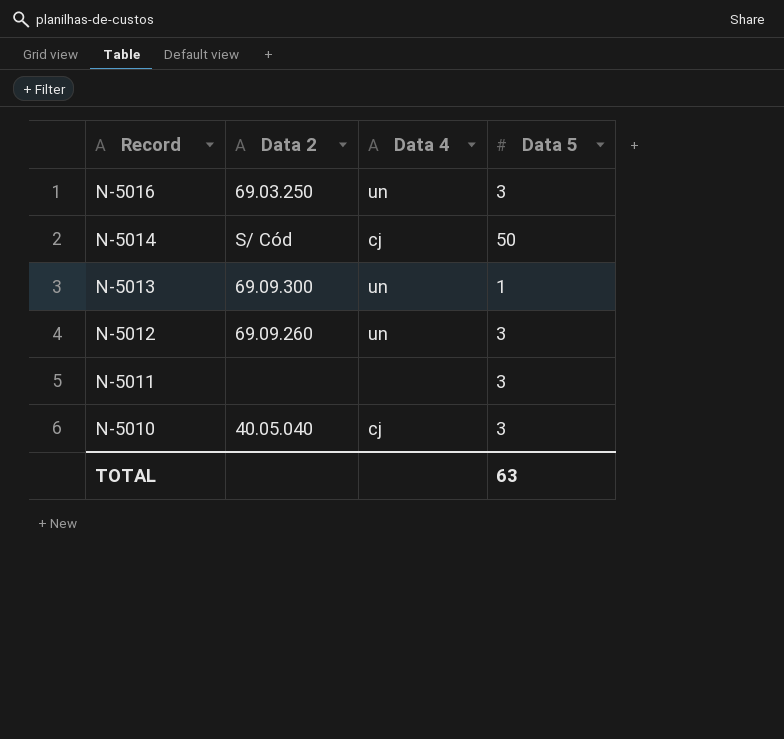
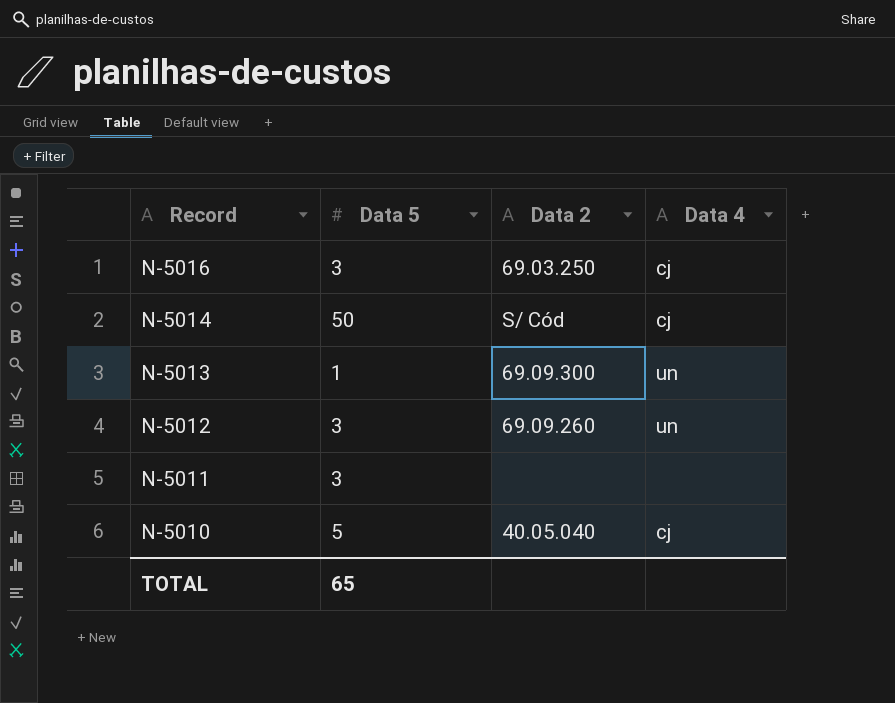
column Data 5 | position: 4 -> 2
N-5016 | Data 4: un -> cj
N-5010 | Data 5: 3 -> 5
TOTAL | Data 5: 63 -> 65

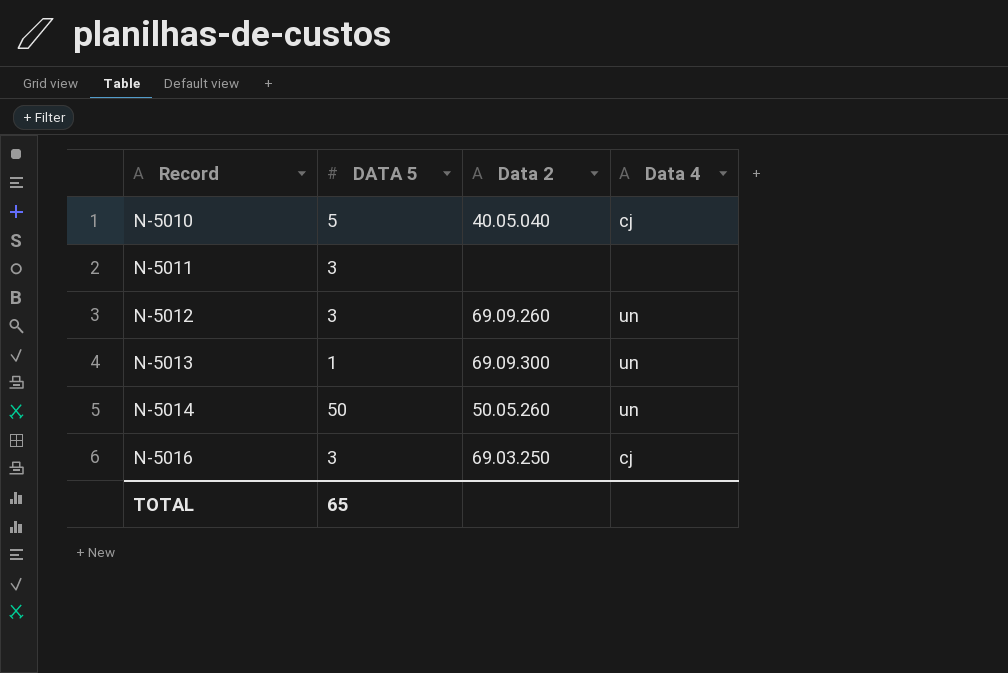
row order: Record descending -> Record ascending
column name: Data 5 -> DATA 5
N-5014 | Data 2: S/ Cód -> 50.05.260
N-5014 | Data 4: cj -> un

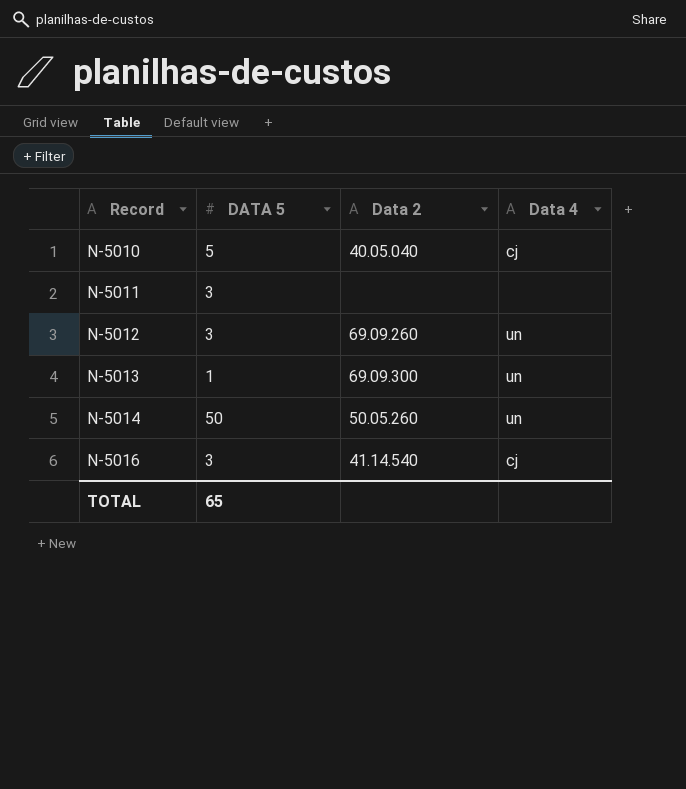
N-5016 | Data 2: 69.03.250 -> 41.14.540

